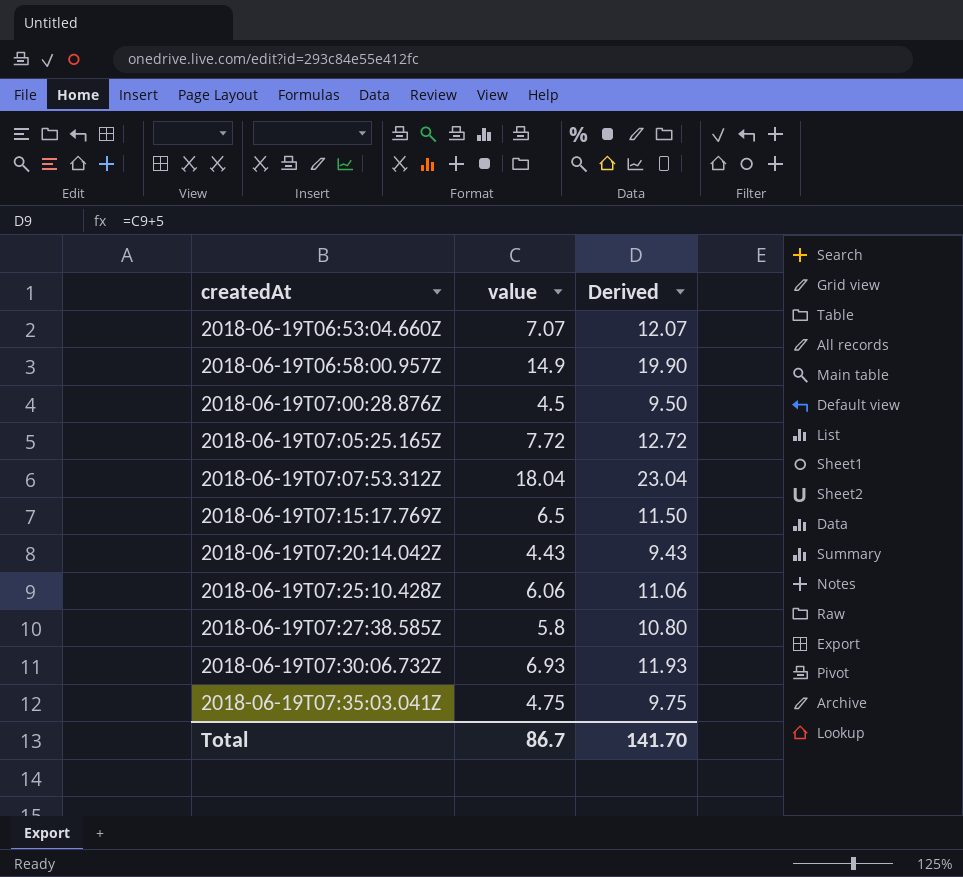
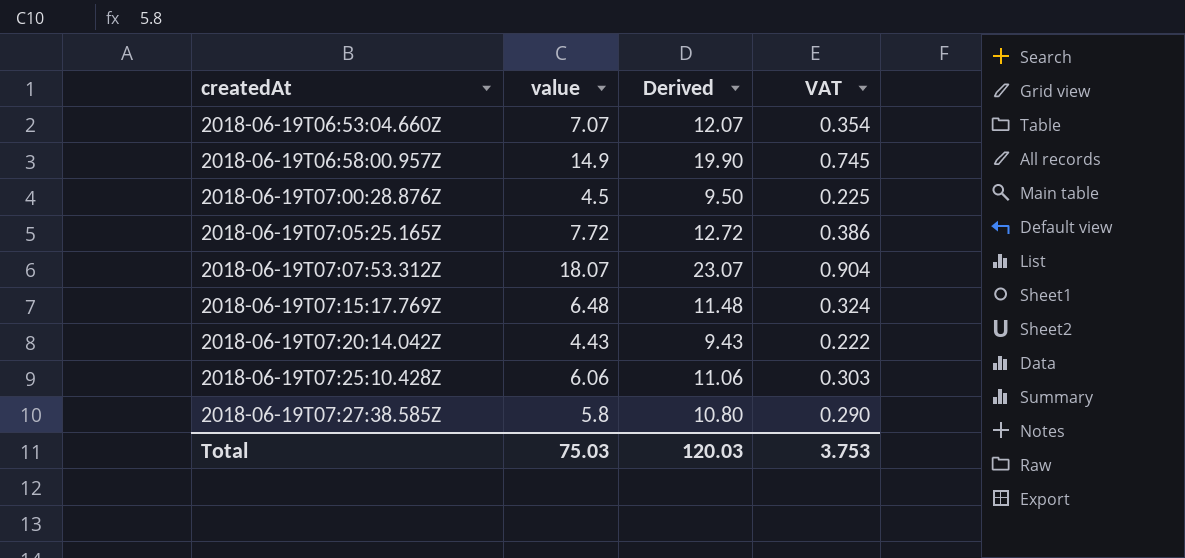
column VAT | formula: none -> [value] * 0.05
row 2018-06-19T07:30:06.732Z: 6.93 | 11.93 -> none
row 2018-06-19T07:35:03.041Z: 4.75 | 9.75 -> none
2018-06-19T07:07:53.312Z | value: 18.04 -> 18.07
2018-06-19T07:07:53.312Z | Derived: 23.04 -> 23.07
2018-06-19T07:15:17.769Z | value: 6.5 -> 6.48
2018-06-19T07:15:17.769Z | Derived: 11.50 -> 11.48
Total | value: 86.7 -> 75.03
Total | Derived: 141.70 -> 120.03

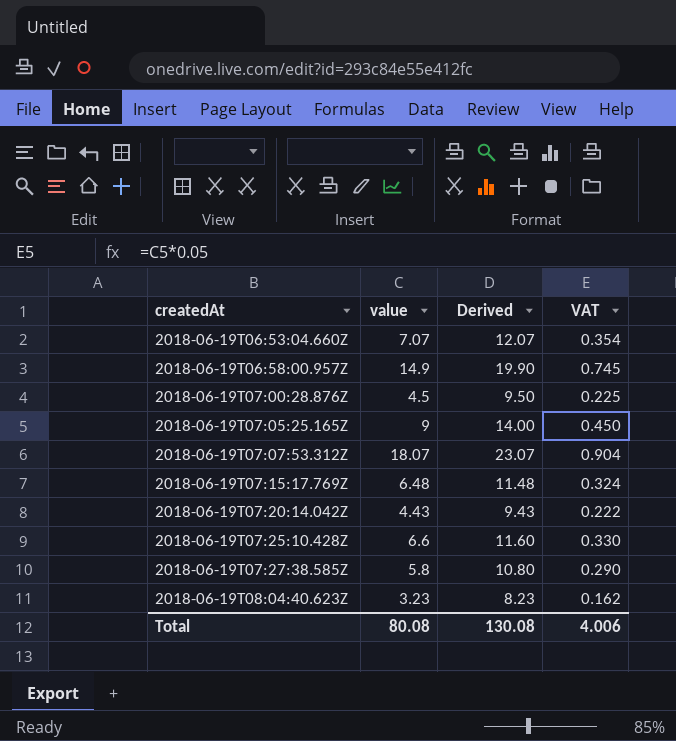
2018-06-19T07:05:25.165Z | value: 7.72 -> 9
2018-06-19T07:05:25.165Z | Derived: 12.72 -> 14.00
2018-06-19T07:05:25.165Z | VAT: 0.386 -> 0.450
2018-06-19T07:25:10.428Z | value: 6.06 -> 6.6
2018-06-19T07:25:10.428Z | Derived: 11.06 -> 11.60
2018-06-19T07:25:10.428Z | VAT: 0.303 -> 0.330
row 2018-06-19T08:04:40.623Z: none -> 3.23 | 8.23 | 0.162
Total | value: 75.03 -> 80.08
Total | Derived: 120.03 -> 130.08
Total | VAT: 3.753 -> 4.006

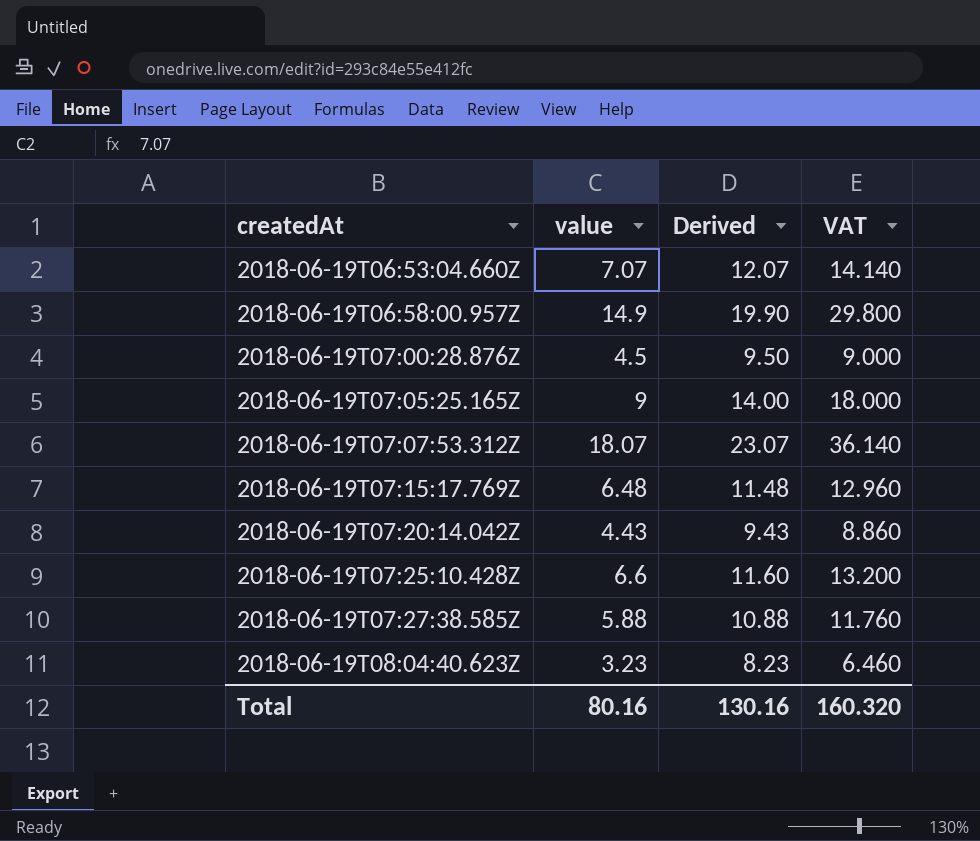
column VAT | formula: [value] * 0.05 -> [value] * 2
2018-06-19T07:27:38.585Z | value: 5.8 -> 5.88
2018-06-19T07:27:38.585Z | Derived: 10.80 -> 10.88
Total | value: 80.08 -> 80.16
Total | Derived: 130.08 -> 130.16
Total | VAT: 4.006 -> 160.320

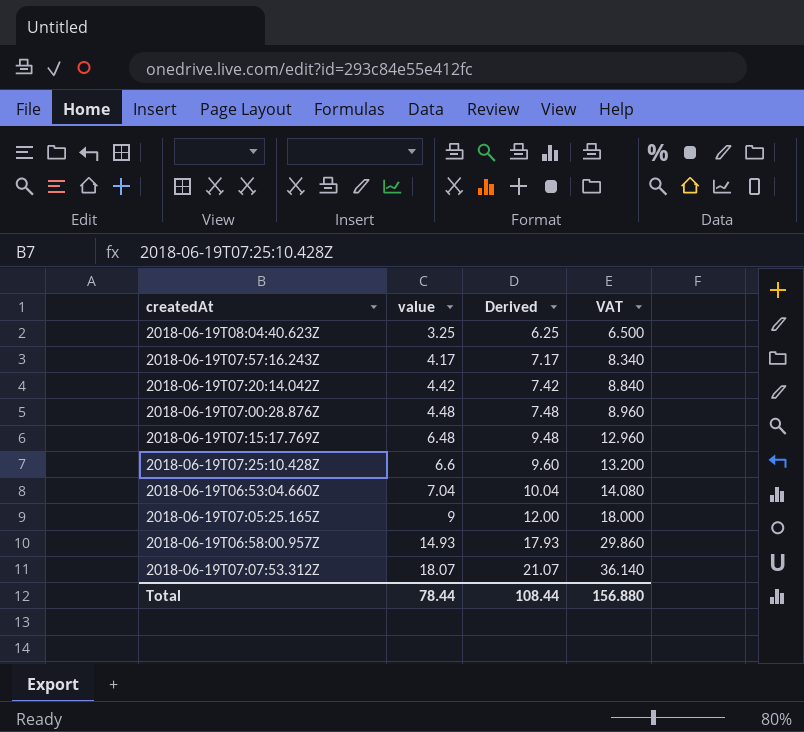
row order: createdAt ascending -> value ascending
column Derived | formula: [value] + 5 -> [value] + 3
row 2018-06-19T07:27:38.585Z: 5.88 | 10.88 | 11.760 -> none
2018-06-19T08:04:40.623Z | value: 3.23 -> 3.25
2018-06-19T08:04:40.623Z | VAT: 6.460 -> 6.500
row 2018-06-19T07:57:16.243Z: none -> 4.17 | 7.17 | 8.340
2018-06-19T07:20:14.042Z | value: 4.43 -> 4.42
2018-06-19T07:20:14.042Z | VAT: 8.860 -> 8.840
2018-06-19T07:00:28.876Z | value: 4.5 -> 4.48
2018-06-19T07:00:28.876Z | VAT: 9.000 -> 8.960
2018-06-19T06:53:04.660Z | value: 7.07 -> 7.04
2018-06-19T06:53:04.660Z | VAT: 14.140 -> 14.080
2018-06-19T06:58:00.957Z | value: 14.9 -> 14.93
2018-06-19T06:58:00.957Z | VAT: 29.800 -> 29.860
Total | value: 80.16 -> 78.44
Total | Derived: 130.16 -> 108.44
Total | VAT: 160.320 -> 156.880

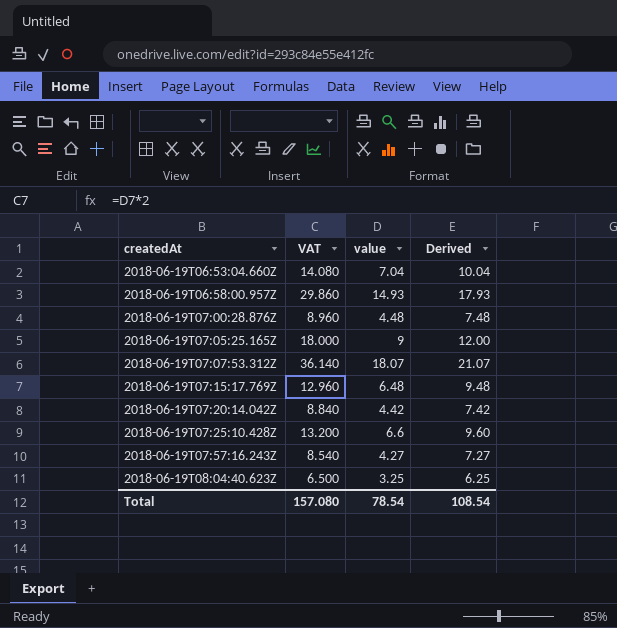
row order: value ascending -> createdAt ascending
column VAT | position: 4 -> 2
2018-06-19T07:57:16.243Z | VAT: 8.340 -> 8.540
2018-06-19T07:57:16.243Z | value: 4.17 -> 4.27
2018-06-19T07:57:16.243Z | Derived: 7.17 -> 7.27
Total | VAT: 156.880 -> 157.080
Total | value: 78.44 -> 78.54
Total | Derived: 108.44 -> 108.54

